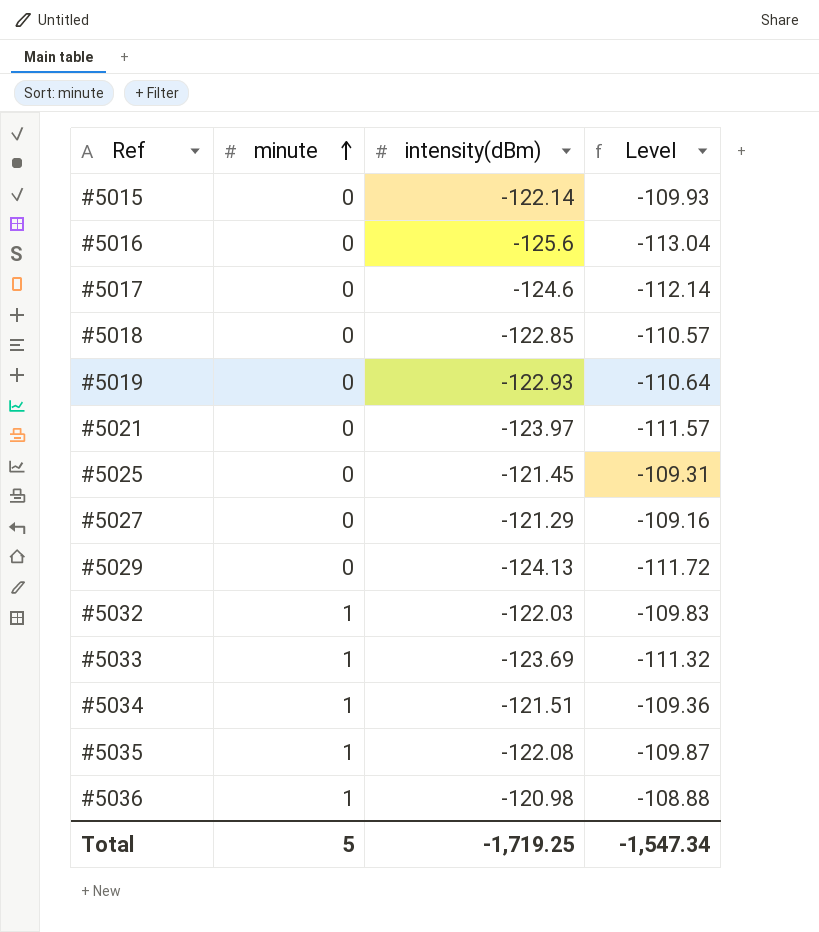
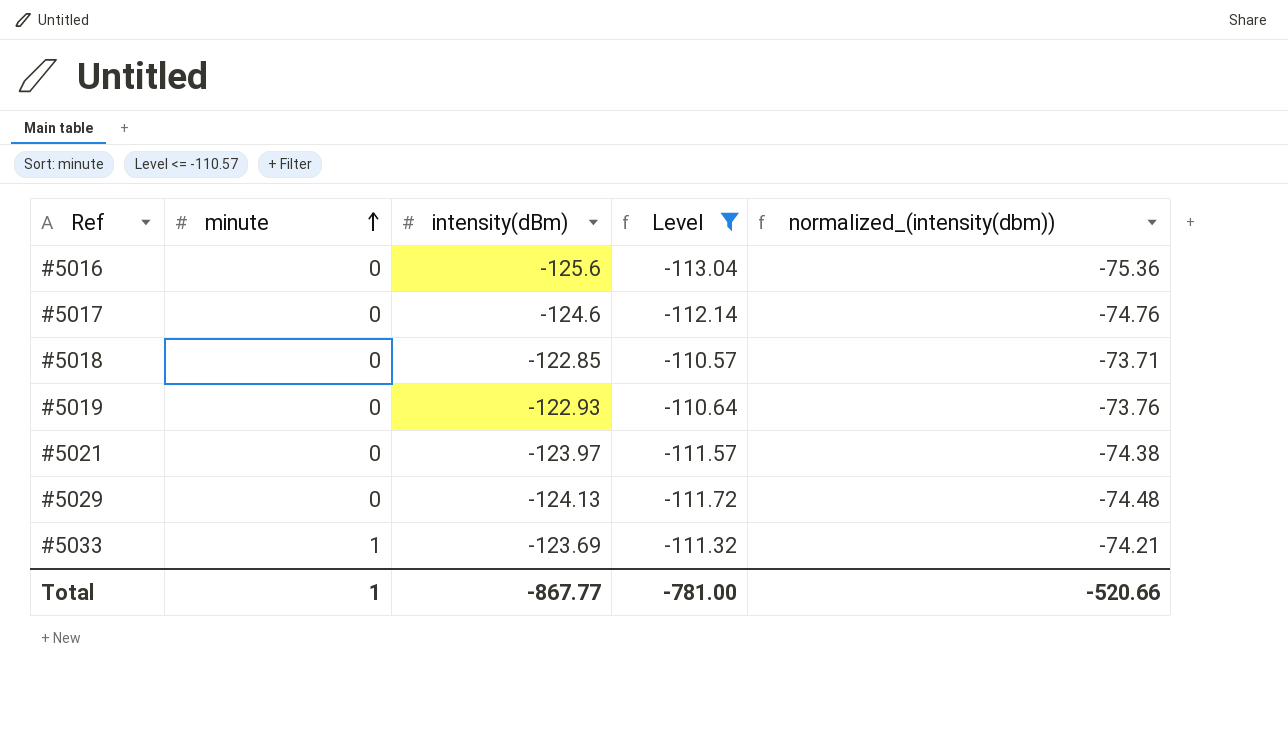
filter: none -> Level <= -110.57
column normalized_(intensity(dbm)) | formula: none -> [intensity(dBm)] * 0.6
Total | minute: 5 -> 1
Total | intensity(dBm): -1,719.25 -> -867.77
Total | Level: -1,547.34 -> -781.00

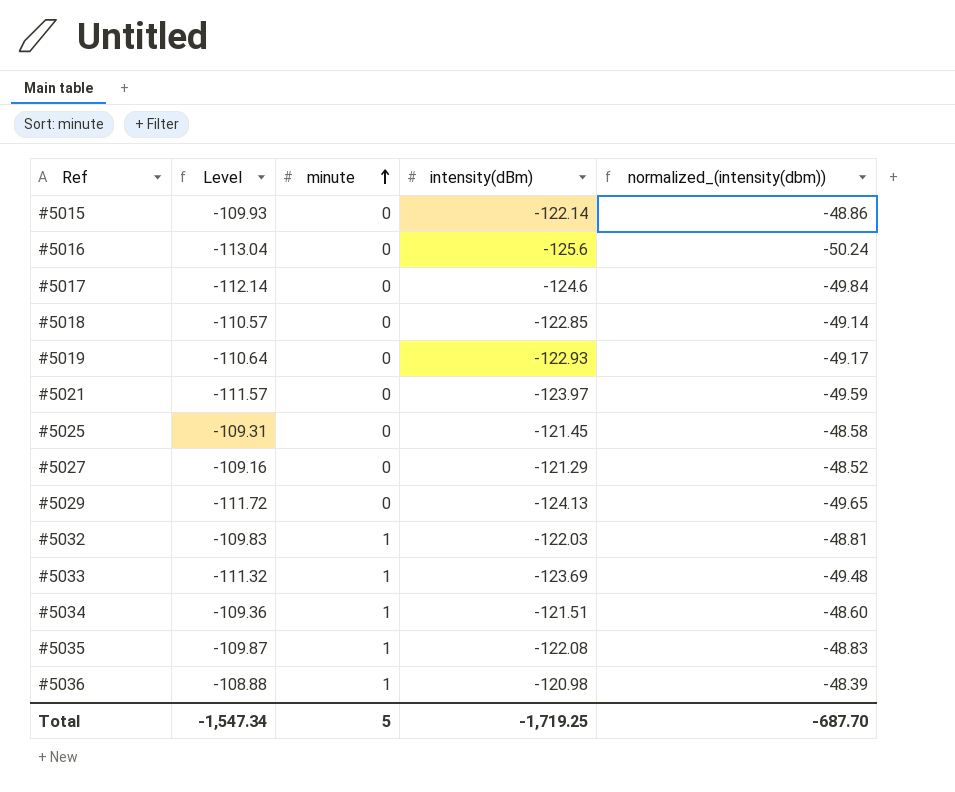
filter: Level <= -110.57 -> none
column Level | position: 4 -> 2
column normalized_(intensity(dbm)) | formula: [intensity(dBm)] * 0.6 -> [intensity(dBm)] * 0.4
Total | Level: -781.00 -> -1,547.34
Total | minute: 1 -> 5
Total | intensity(dBm): -867.77 -> -1,719.25
Total | normalized_(intensity(dbm)): -520.66 -> -687.70

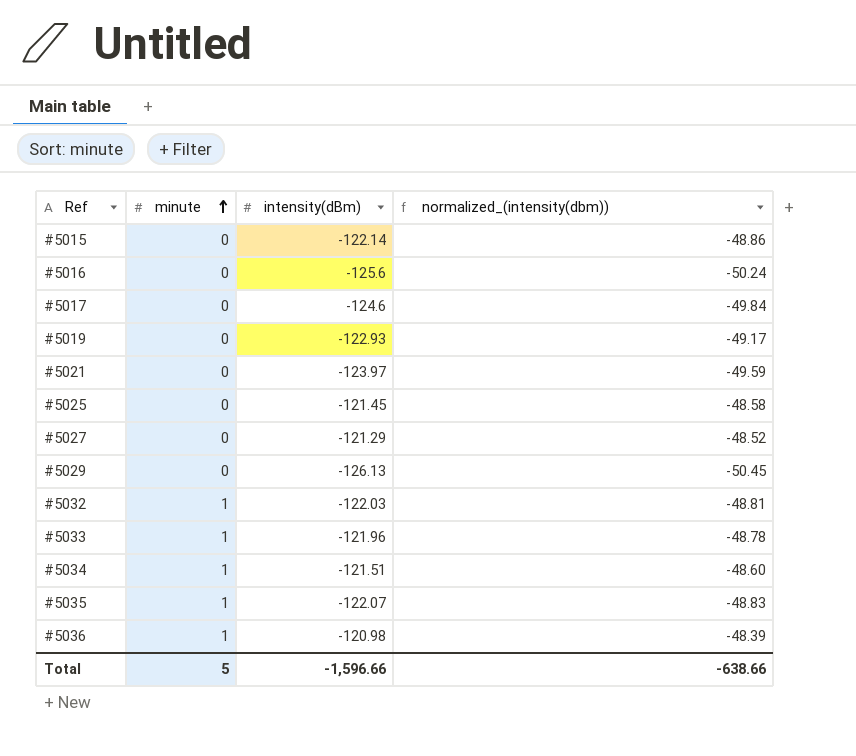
column Level | formula: [intensity(dBm)] * 0.9 -> none
row #5018: -110.57 | 0 | -122.85 | -49.14 -> none
#5029 | intensity(dBm): -124.13 -> -126.13
#5029 | normalized_(intensity(dbm)): -49.65 -> -50.45
#5033 | intensity(dBm): -123.69 -> -121.96
#5033 | normalized_(intensity(dbm)): -49.48 -> -48.78
#5035 | intensity(dBm): -122.08 -> -122.07
Total | intensity(dBm): -1,719.25 -> -1,596.66
Total | normalized_(intensity(dbm)): -687.70 -> -638.66

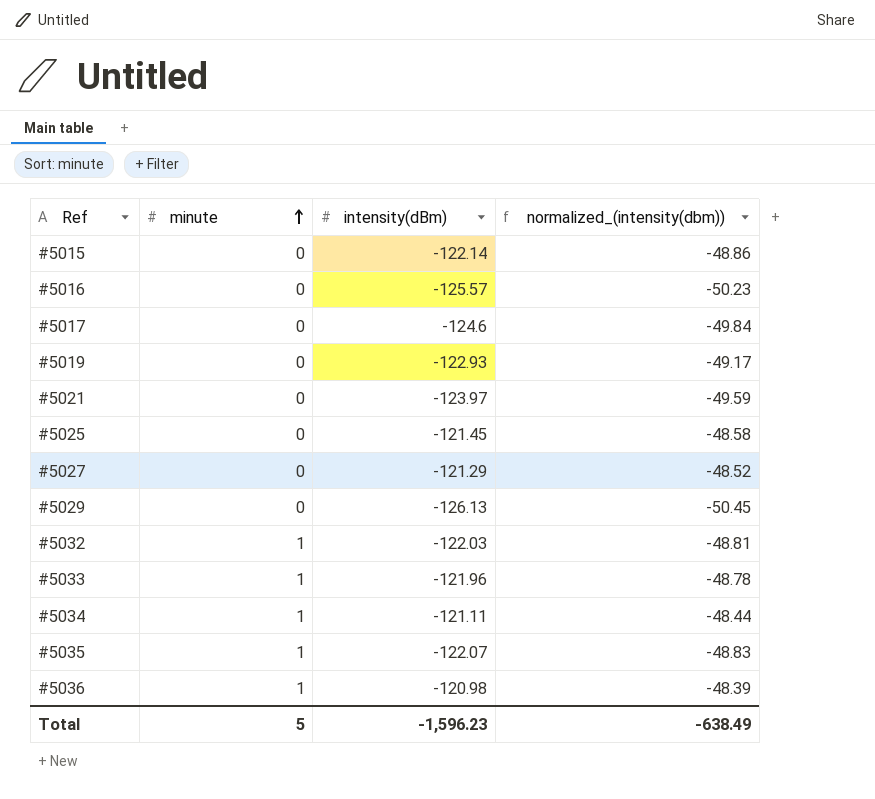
#5016 | intensity(dBm): -125.6 -> -125.57
#5016 | normalized_(intensity(dbm)): -50.24 -> -50.23
#5034 | intensity(dBm): -121.51 -> -121.11
#5034 | normalized_(intensity(dbm)): -48.60 -> -48.44
Total | intensity(dBm): -1,596.66 -> -1,596.23
Total | normalized_(intensity(dbm)): -638.66 -> -638.49

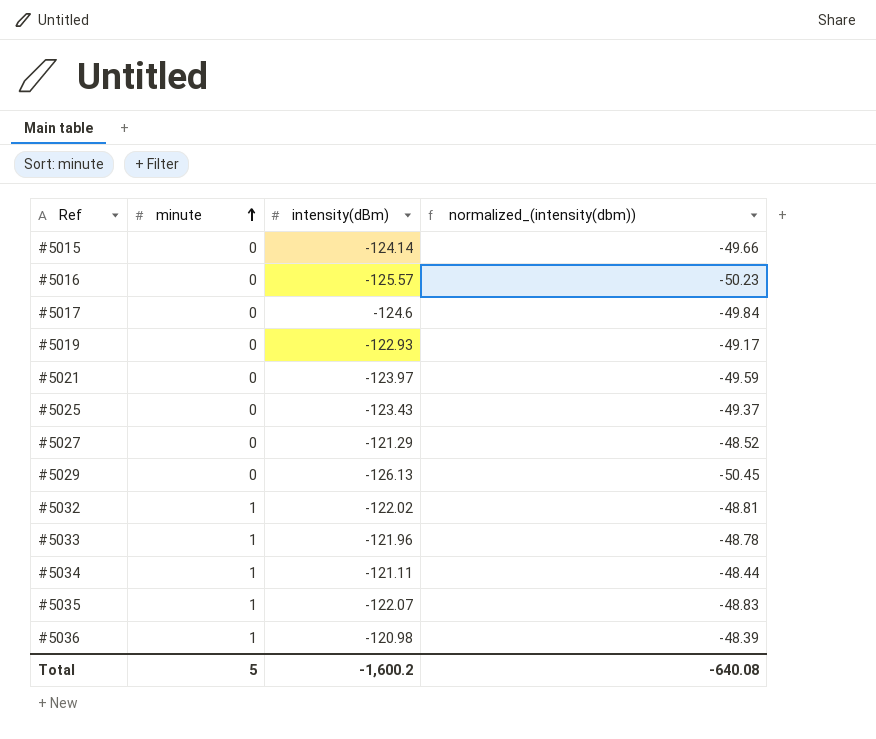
#5015 | intensity(dBm): -122.14 -> -124.14
#5015 | normalized_(intensity(dbm)): -48.86 -> -49.66
#5025 | intensity(dBm): -121.45 -> -123.43
#5025 | normalized_(intensity(dbm)): -48.58 -> -49.37
#5032 | intensity(dBm): -122.03 -> -122.02
Total | intensity(dBm): -1,596.23 -> -1,600.2
Total | normalized_(intensity(dbm)): -638.49 -> -640.08

